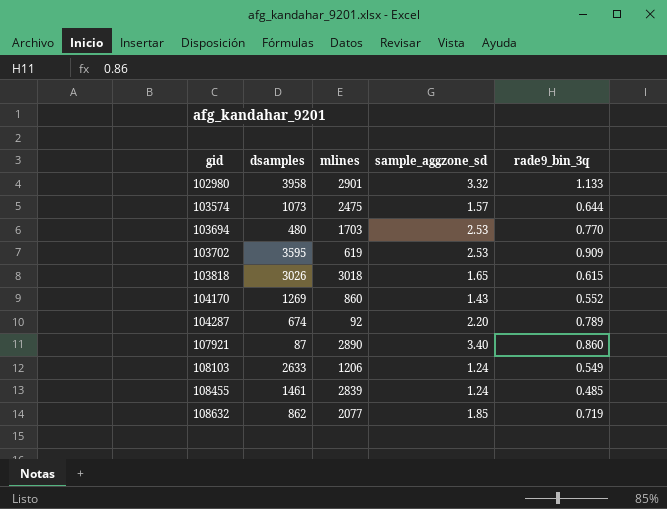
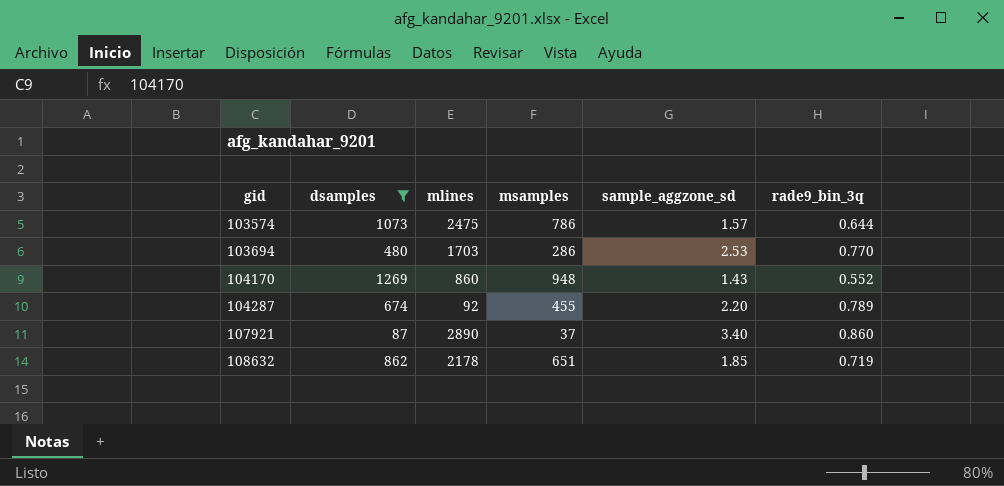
filter: none -> dsamples <= 1269
column msamples | position: none -> 4
108632 | mlines: 2077 -> 2178

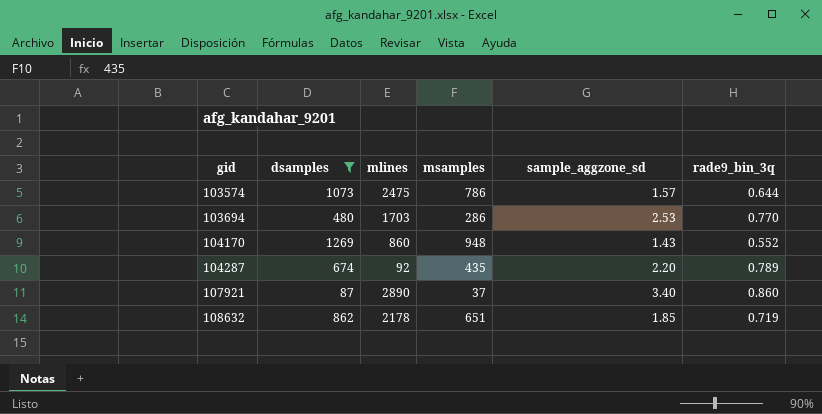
104287 | msamples: 455 -> 435

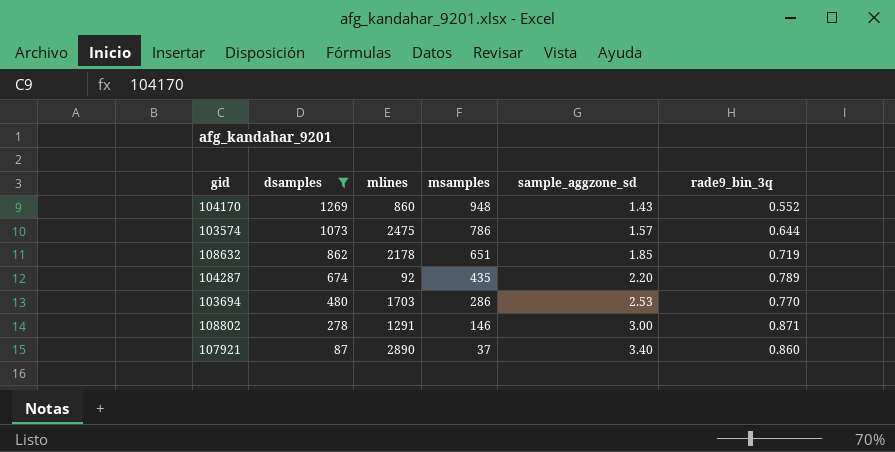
row order: gid ascending -> dsamples descending
row 108802: none -> 278 | 1291 | 146 | 3.00 | 0.871

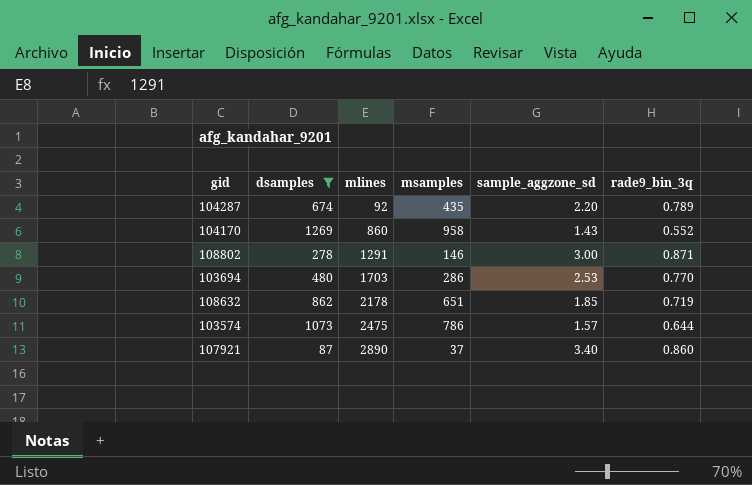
row order: dsamples descending -> mlines ascending
104170 | msamples: 948 -> 958

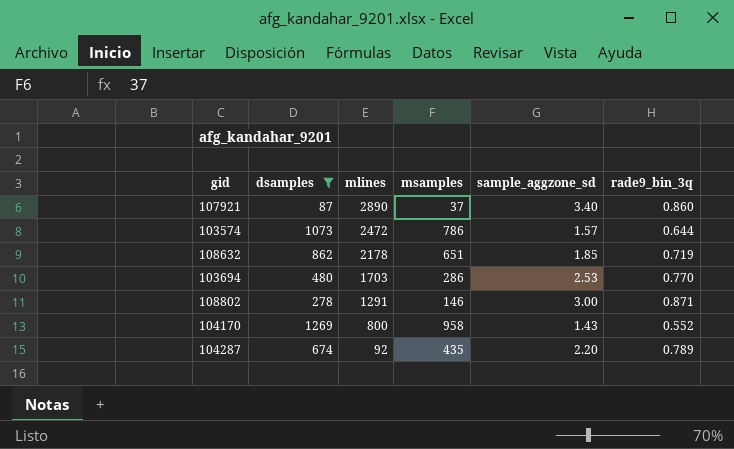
row order: mlines ascending -> mlines descending
103574 | mlines: 2475 -> 2472
104170 | mlines: 860 -> 800

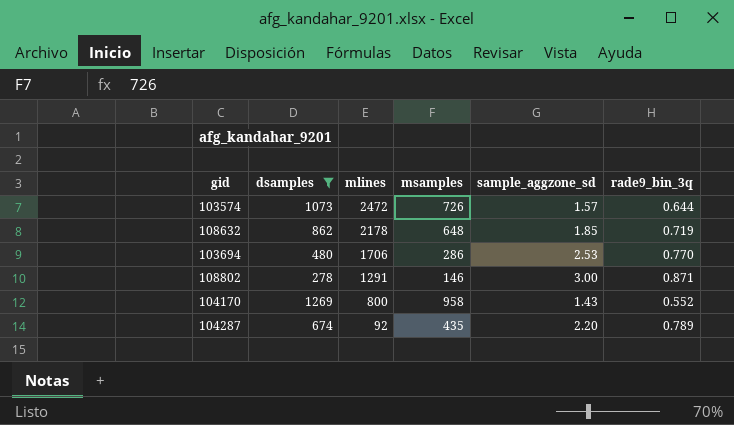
row 107921: 87 | 2890 | 37 | 3.40 | 0.860 -> none
103574 | msamples: 786 -> 726
108632 | msamples: 651 -> 648
103694 | mlines: 1703 -> 1706

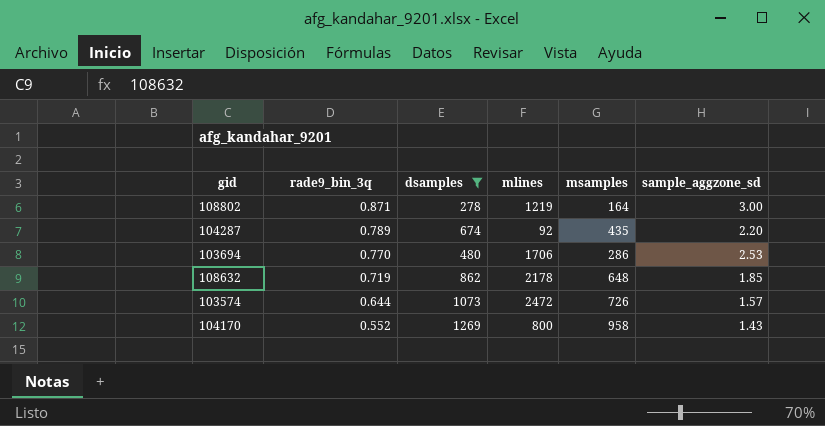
row order: mlines descending -> rade9_bin_3q descending
column rade9_bin_3q | position: 6 -> 2
108802 | mlines: 1291 -> 1219
108802 | msamples: 146 -> 164

